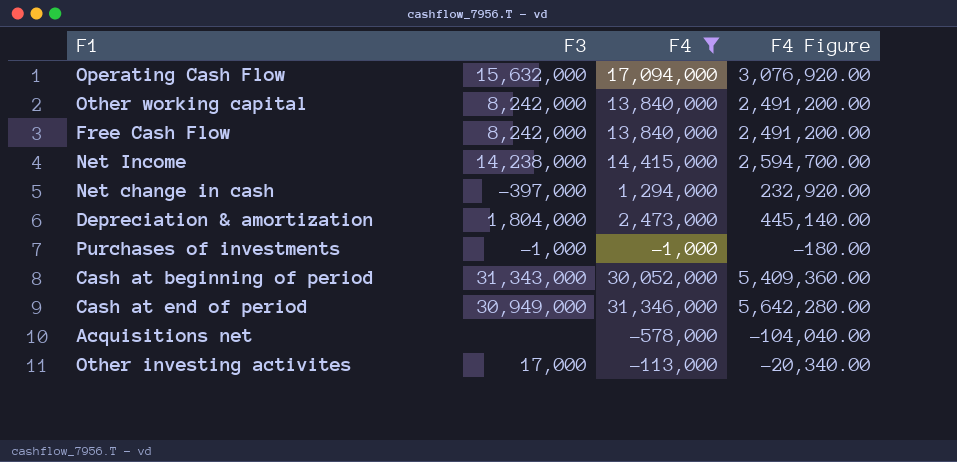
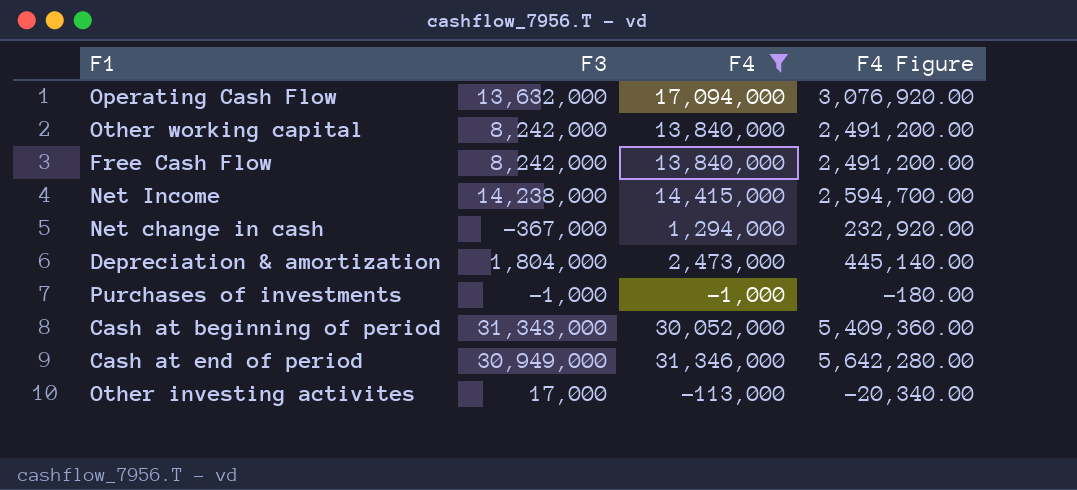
row Acquisitions net: none | -578,000 | -104,040.00 -> none
Operating Cash Flow | F3: 15,632,000 -> 13,632,000
Net change in cash | F3: -397,000 -> -367,000

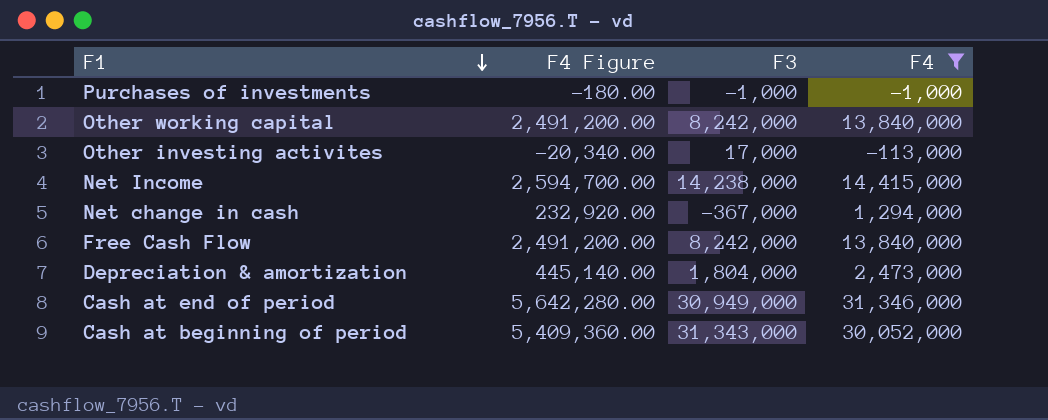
row order: none -> F1 descending
column F4 Figure | position: 4 -> 2
row Operating Cash Flow: 13,632,000 | 17,094,000 | 3,076,920.00 -> none

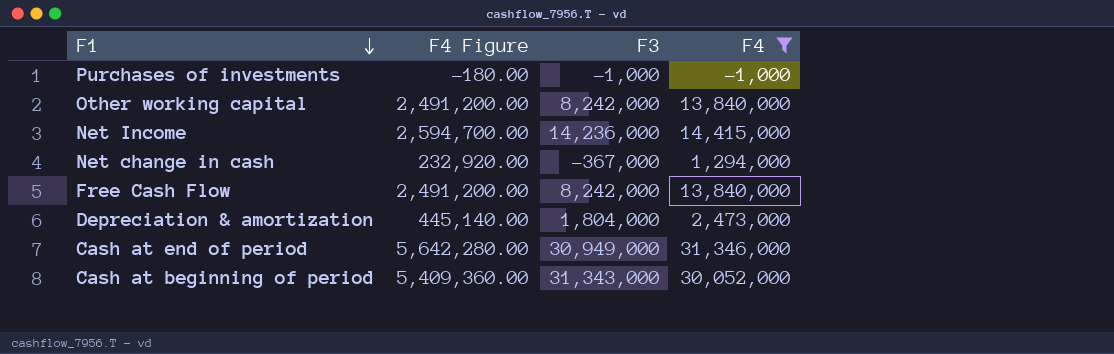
row Other investing activites: -20,340.00 | 17,000 | -113,000 -> none
Net Income | F3: 14,238,000 -> 14,236,000

